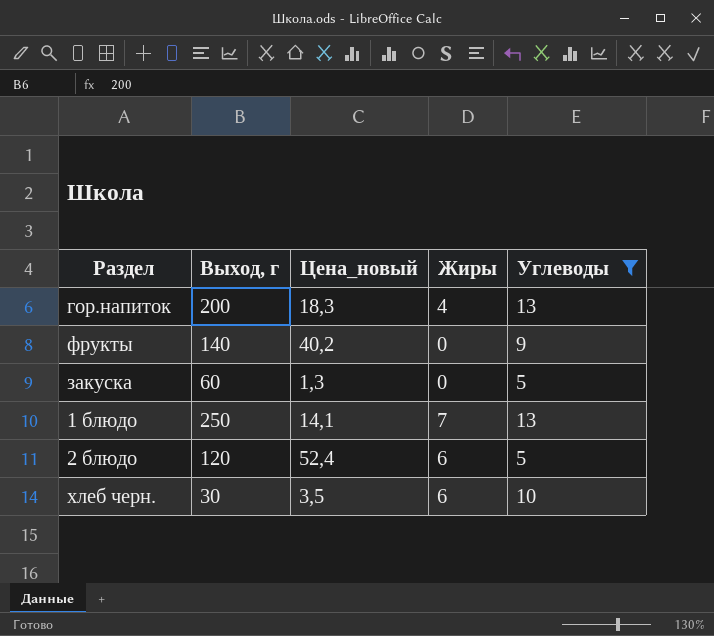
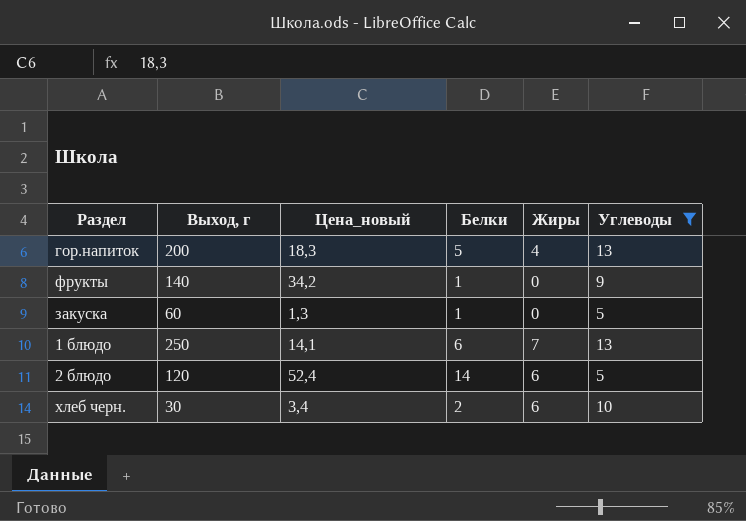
column Белки | position: none -> 4
фрукты | Цена_новый: 40,2 -> 34,2
хлеб черн. | Цена_новый: 3,5 -> 3,4

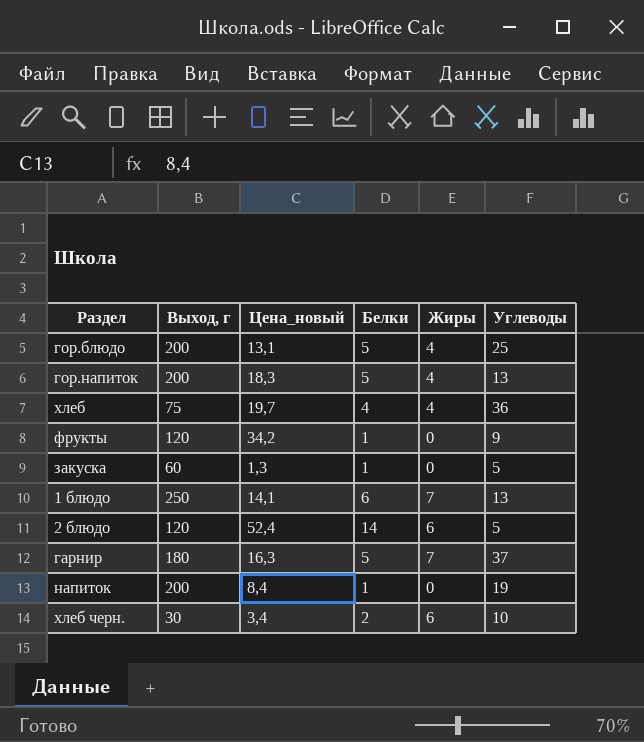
filter: Углеводы <= 13 -> none
фрукты | Выход, г: 140 -> 120

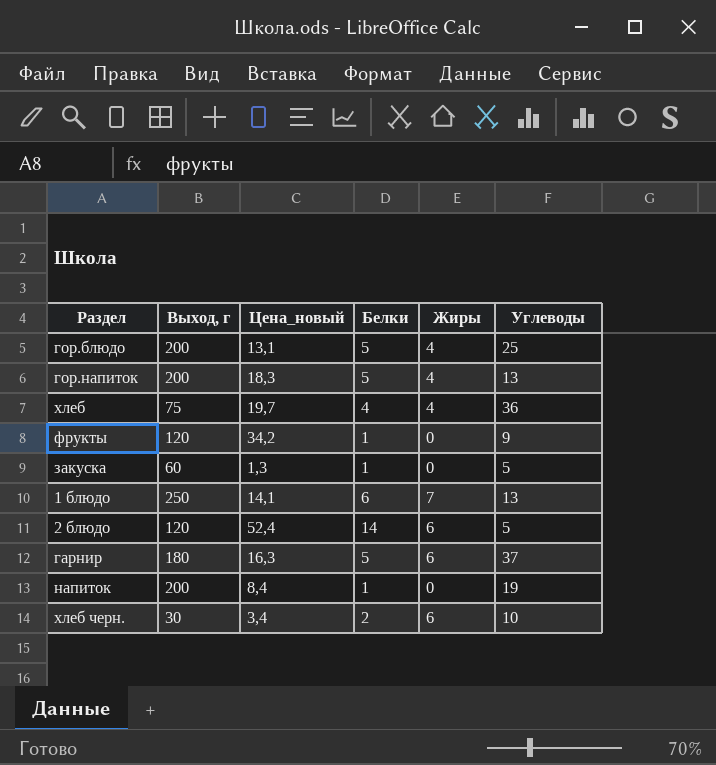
гарнир | Жиры: 7 -> 6

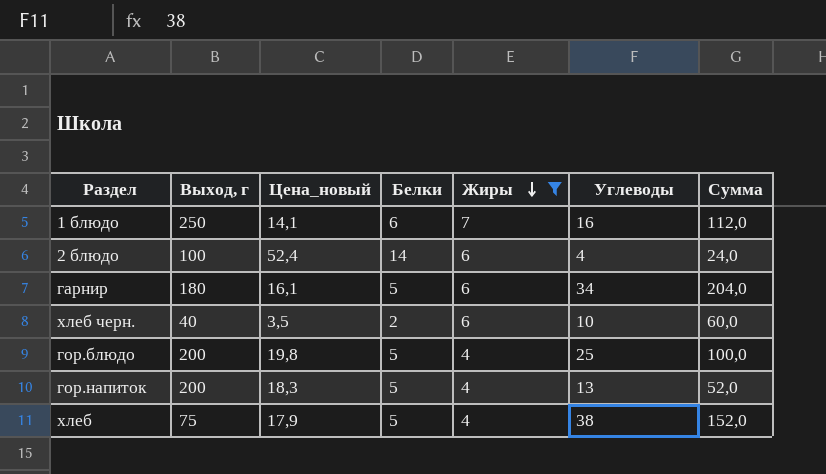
filter: none -> Жиры != 0
row order: none -> Жиры descending
column Сумма | formula: none -> [Жиры] * [Углеводы]
1 блюдо | Углеводы: 13 -> 16
2 блюдо | Выход, г: 120 -> 100
2 блюдо | Углеводы: 5 -> 4
гарнир | Цена_новый: 16,3 -> 16,1
гарнир | Углеводы: 37 -> 34
хлеб черн. | Выход, г: 30 -> 40
хлеб черн. | Цена_новый: 3,4 -> 3,5
гор.блюдо | Цена_новый: 13,1 -> 19,8
хлеб | Цена_новый: 19,7 -> 17,9
хлеб | Белки: 4 -> 5
хлеб | Углеводы: 36 -> 38

